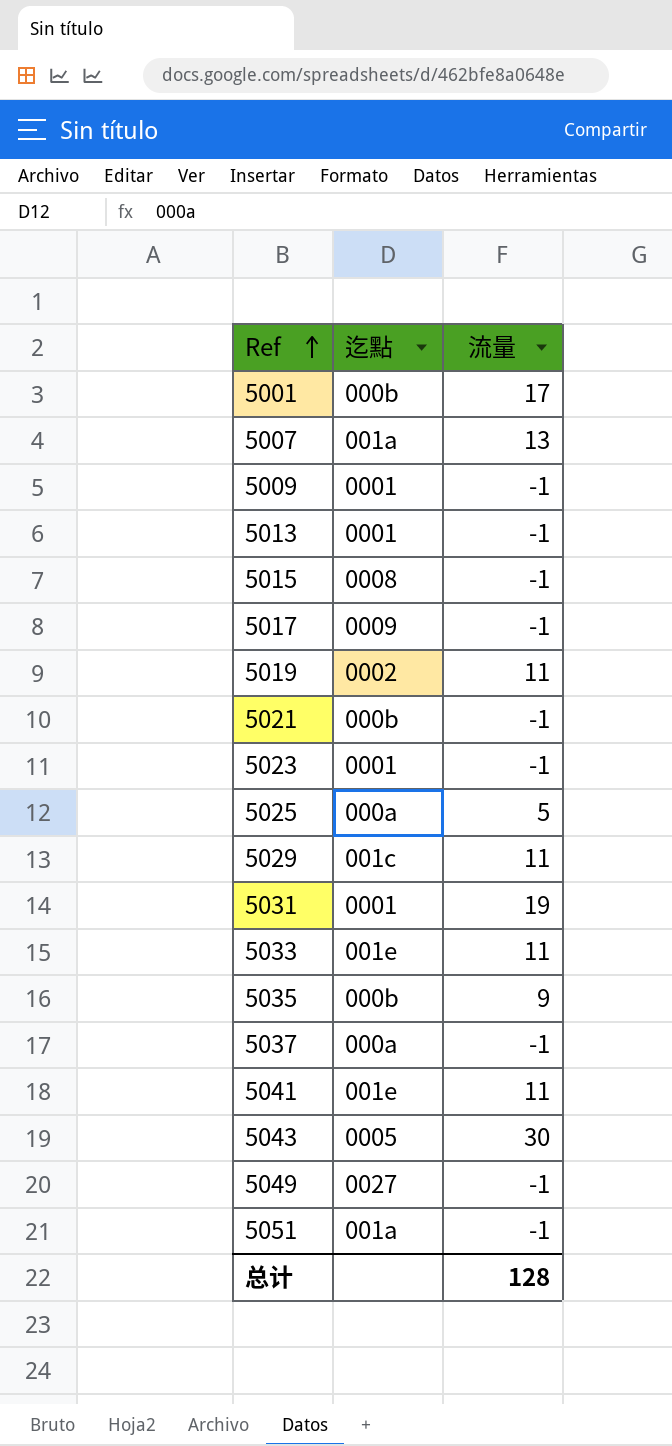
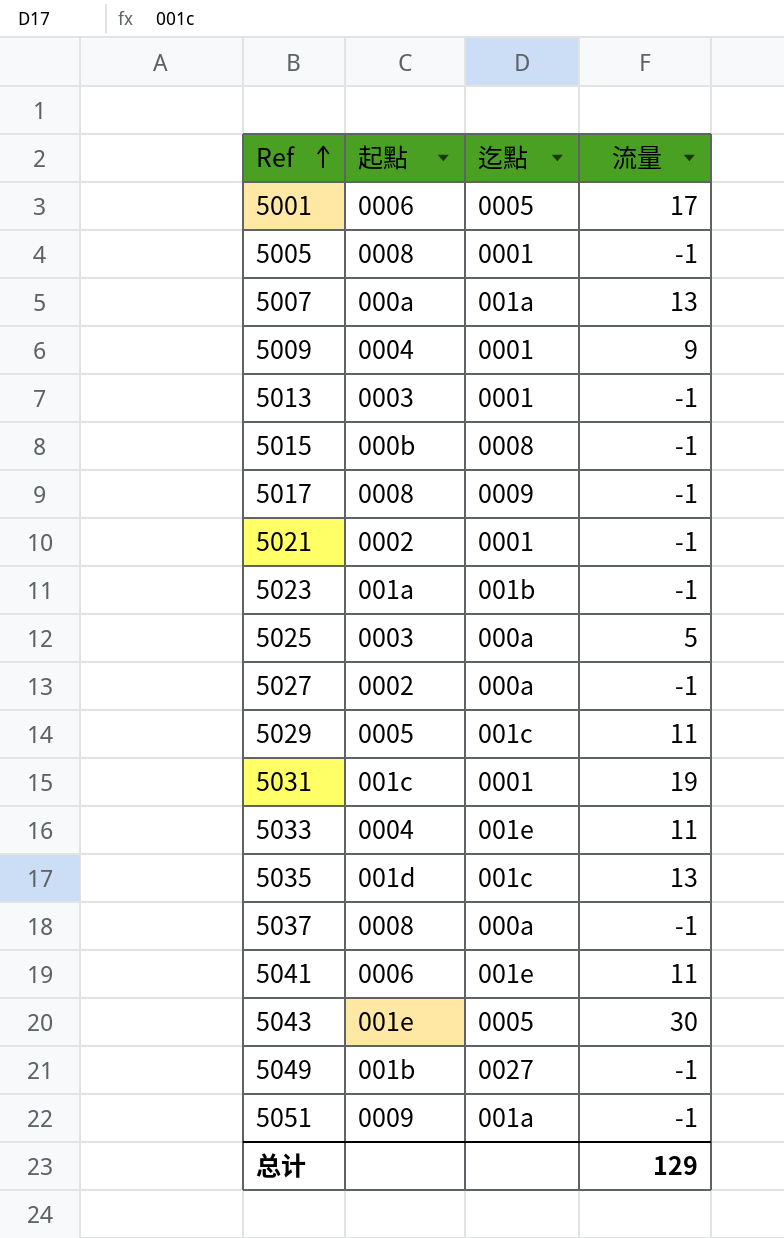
column 起點 | position: none -> 2
row 5019: 0002 | 11 -> none
5001 | 迄點: 000b -> 0005
row 5005: none -> 0008 | 0001 | -1
5009 | 流量: -1 -> 9
5021 | 迄點: 000b -> 0001
5023 | 迄點: 0001 -> 001b
row 5027: none -> 0002 | 000a | -1
5035 | 迄點: 000b -> 001c
5035 | 流量: 9 -> 13
总计 | 流量: 128 -> 129

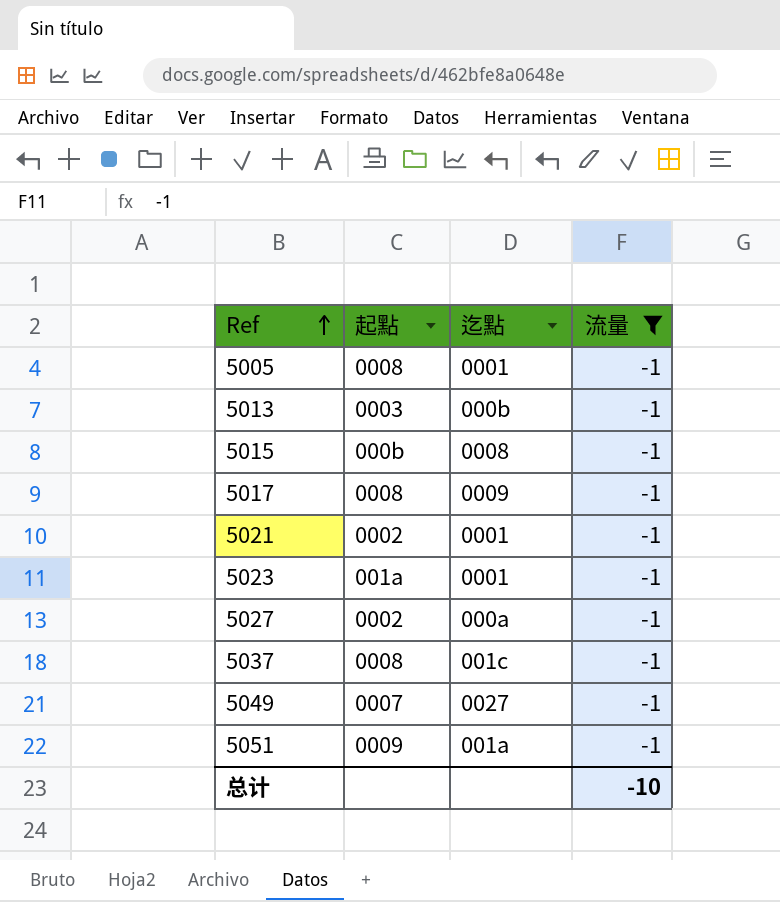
filter: none -> 流量 = -1
5013 | 迄點: 0001 -> 000b
5023 | 迄點: 001b -> 0001
5037 | 迄點: 000a -> 001c
5049 | 起點: 001b -> 0007
总计 | 流量: 129 -> -10

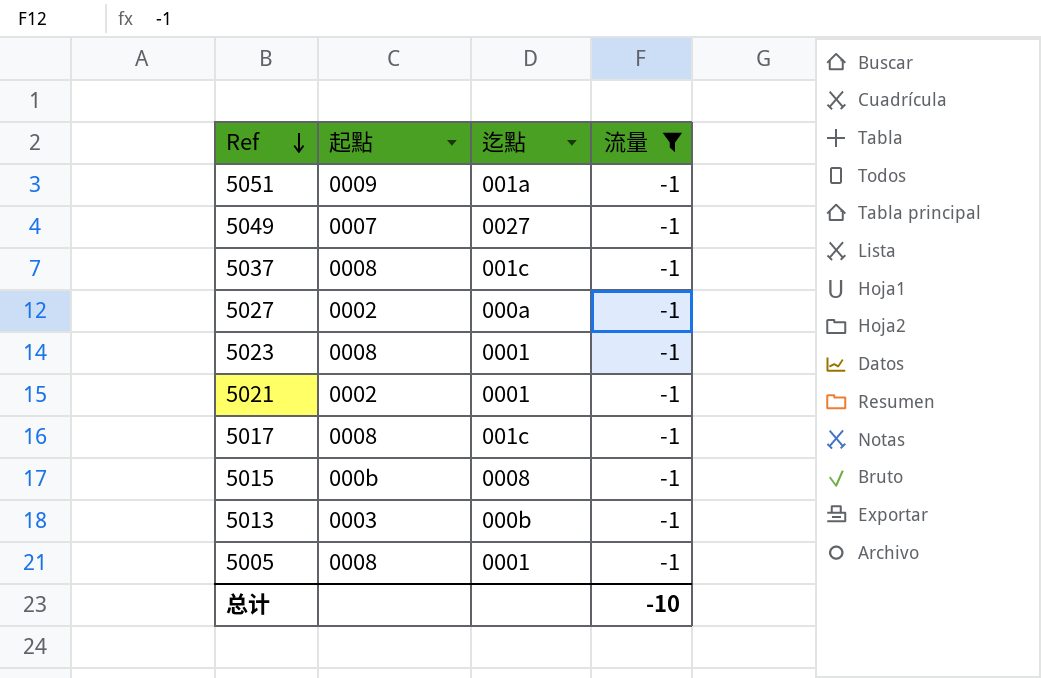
row order: Ref ascending -> Ref descending
5023 | 起點: 001a -> 0008
5017 | 迄點: 0009 -> 001c

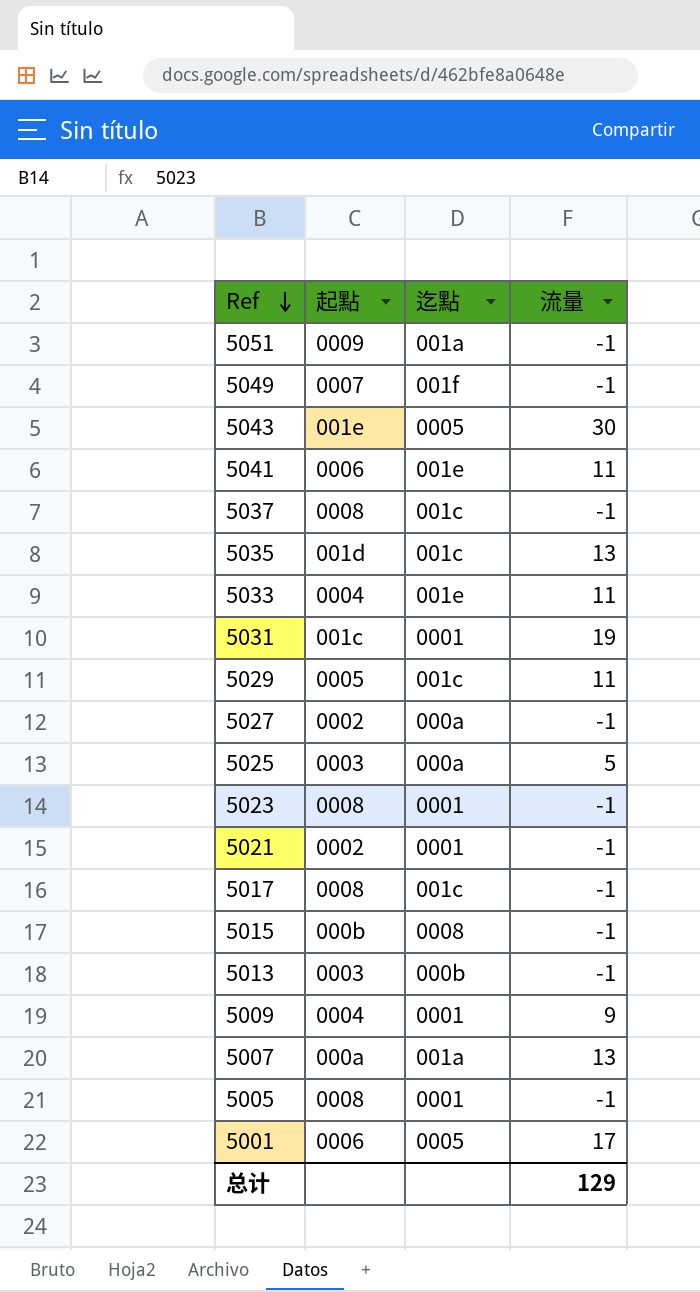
filter: 流量 = -1 -> none
5049 | 迄點: 0027 -> 001f
总计 | 流量: -10 -> 129

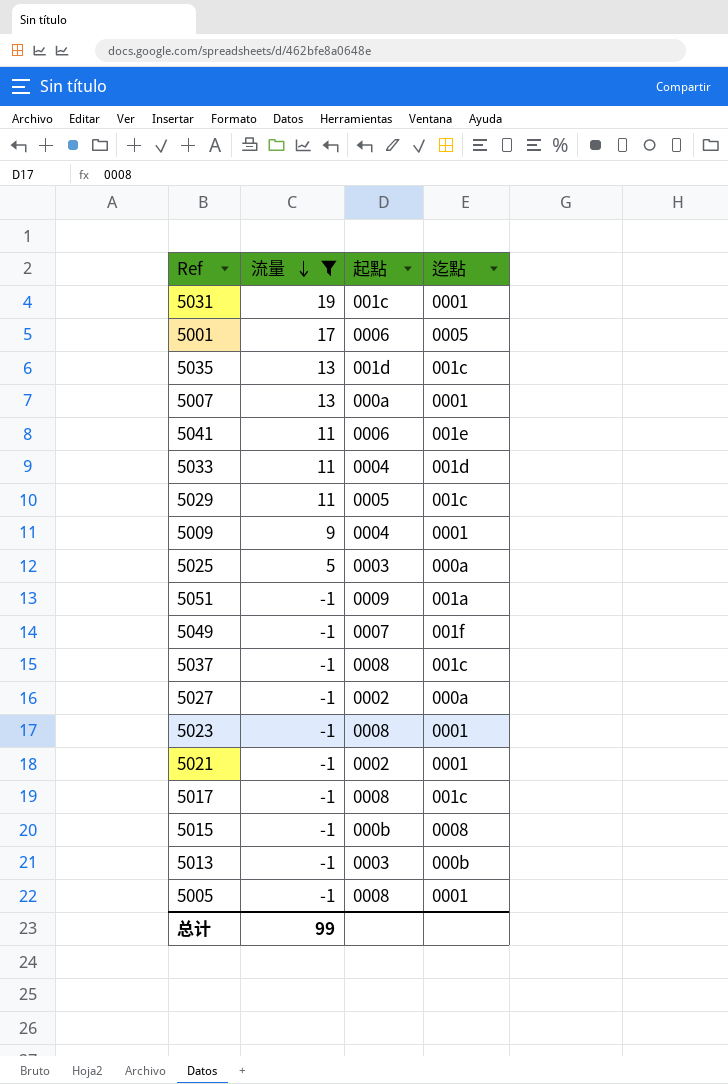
filter: none -> 流量 != 30
row order: Ref descending -> 流量 descending
column 流量 | position: 4 -> 2
5007 | 迄點: 001a -> 0001
5033 | 迄點: 001e -> 001d
总计 | 流量: 129 -> 99

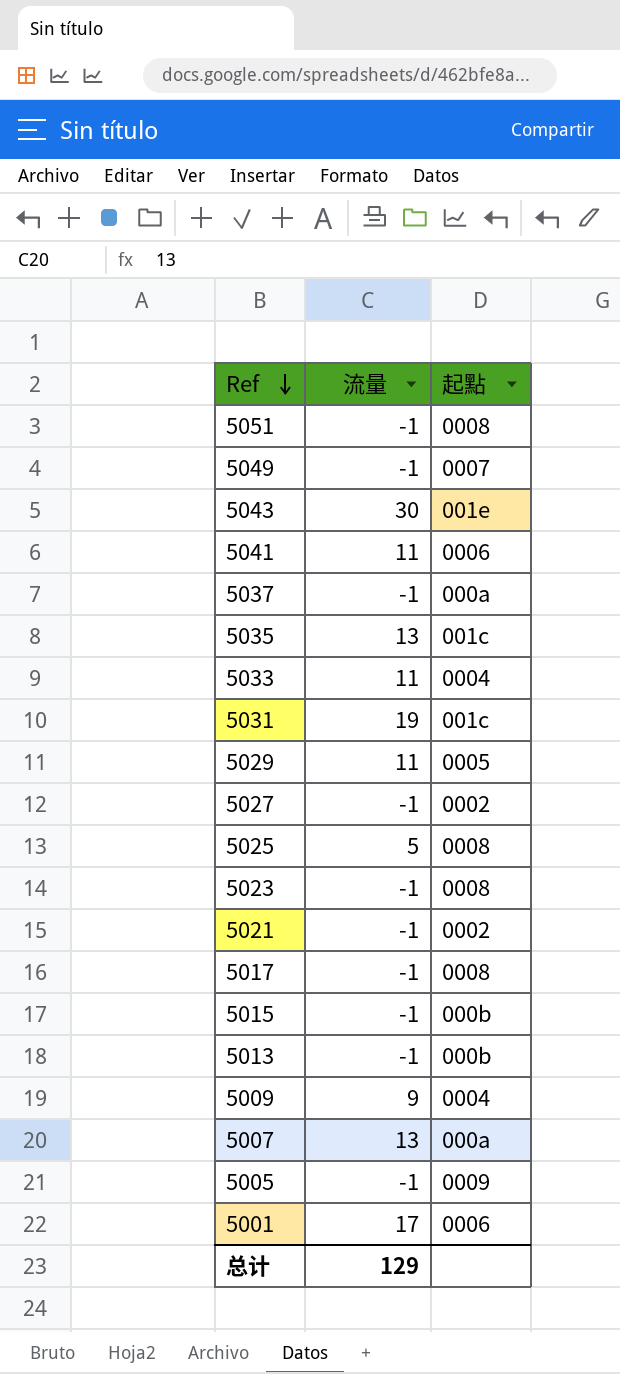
filter: 流量 != 30 -> none
row order: 流量 descending -> Ref descending
column 迄點 | position: 4 -> none
5051 | 起點: 0009 -> 0008
5037 | 起點: 0008 -> 000a
5035 | 起點: 001d -> 001c
5025 | 起點: 0003 -> 0008
5013 | 起點: 0003 -> 000b
5005 | 起點: 0008 -> 0009
总计 | 流量: 99 -> 129

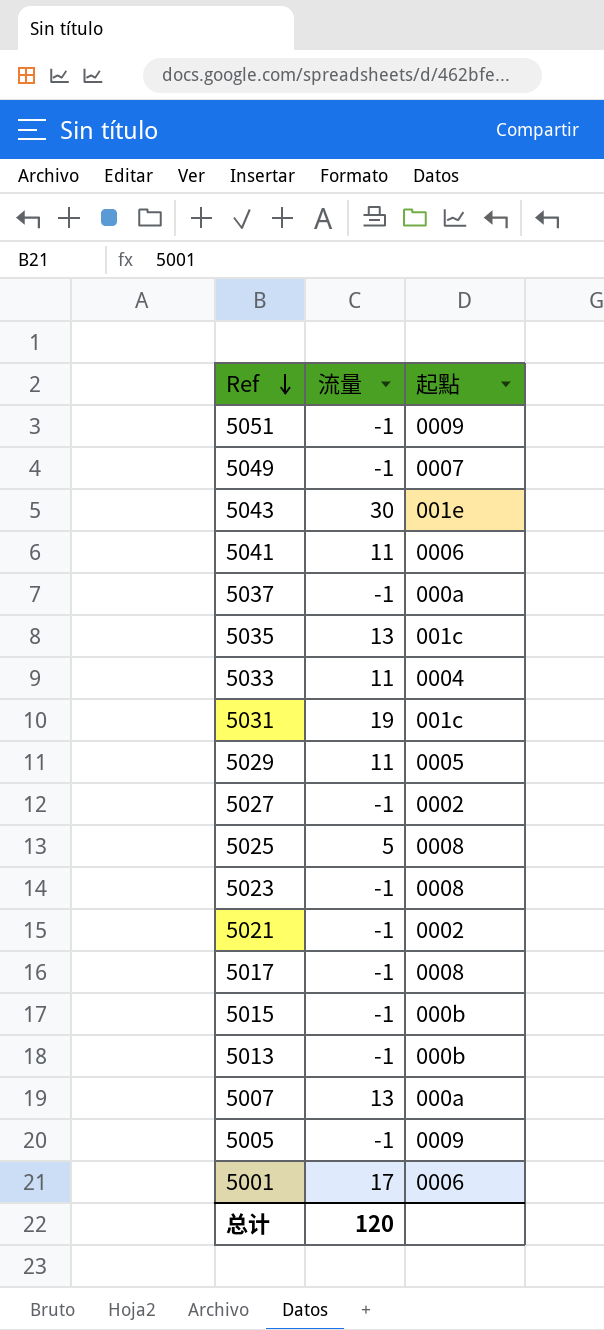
row 5009: 9 | 0004 -> none
5051 | 起點: 0008 -> 0009
总计 | 流量: 129 -> 120

